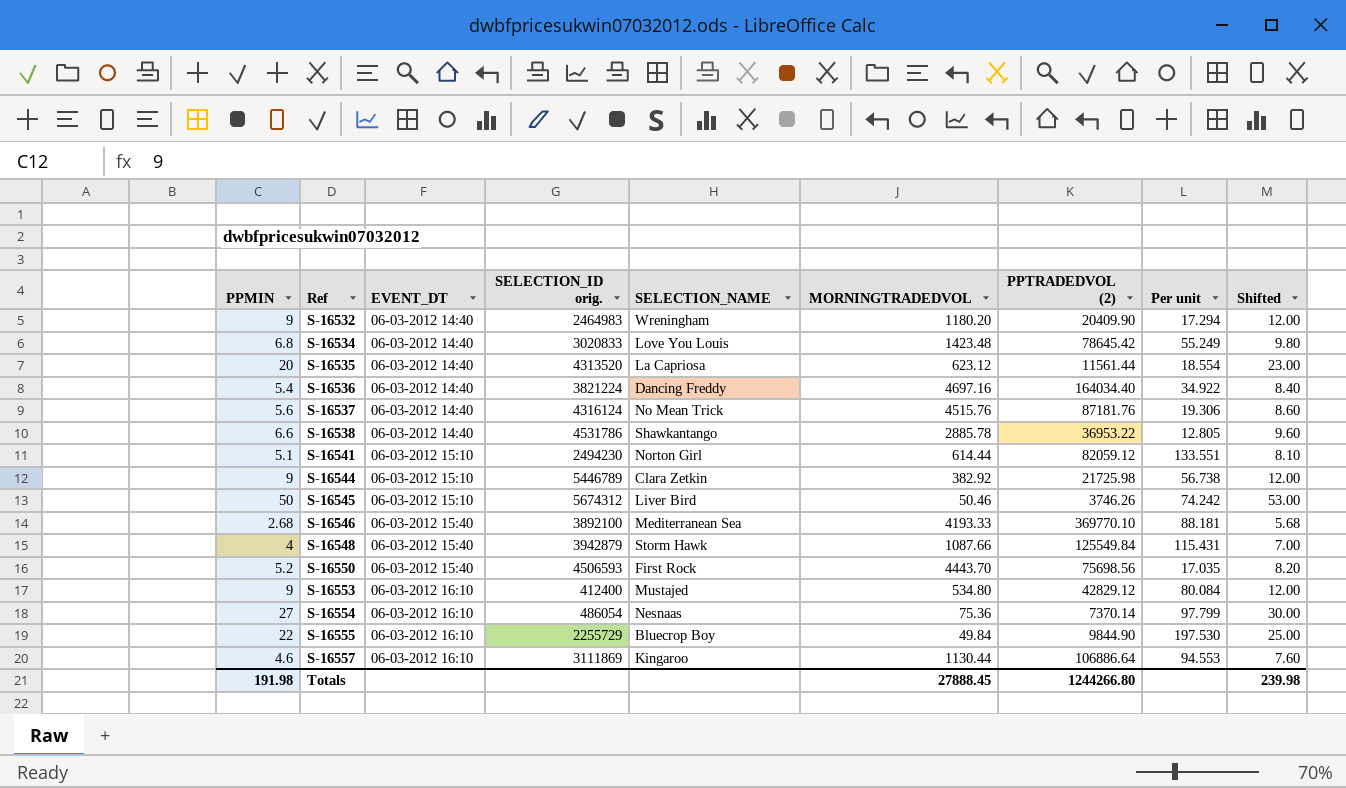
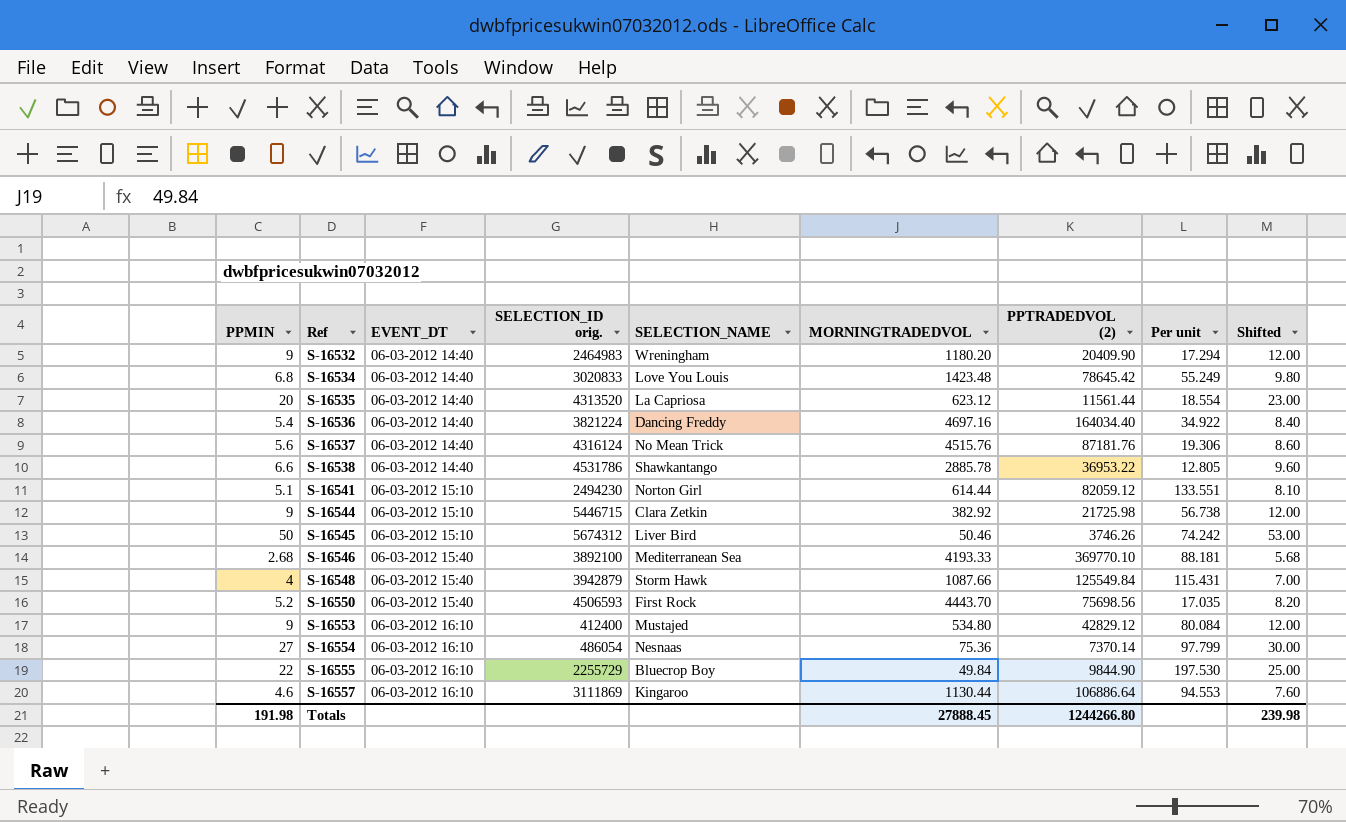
S-16544 | SELECTION_ID orig.: 5446789 -> 5446715

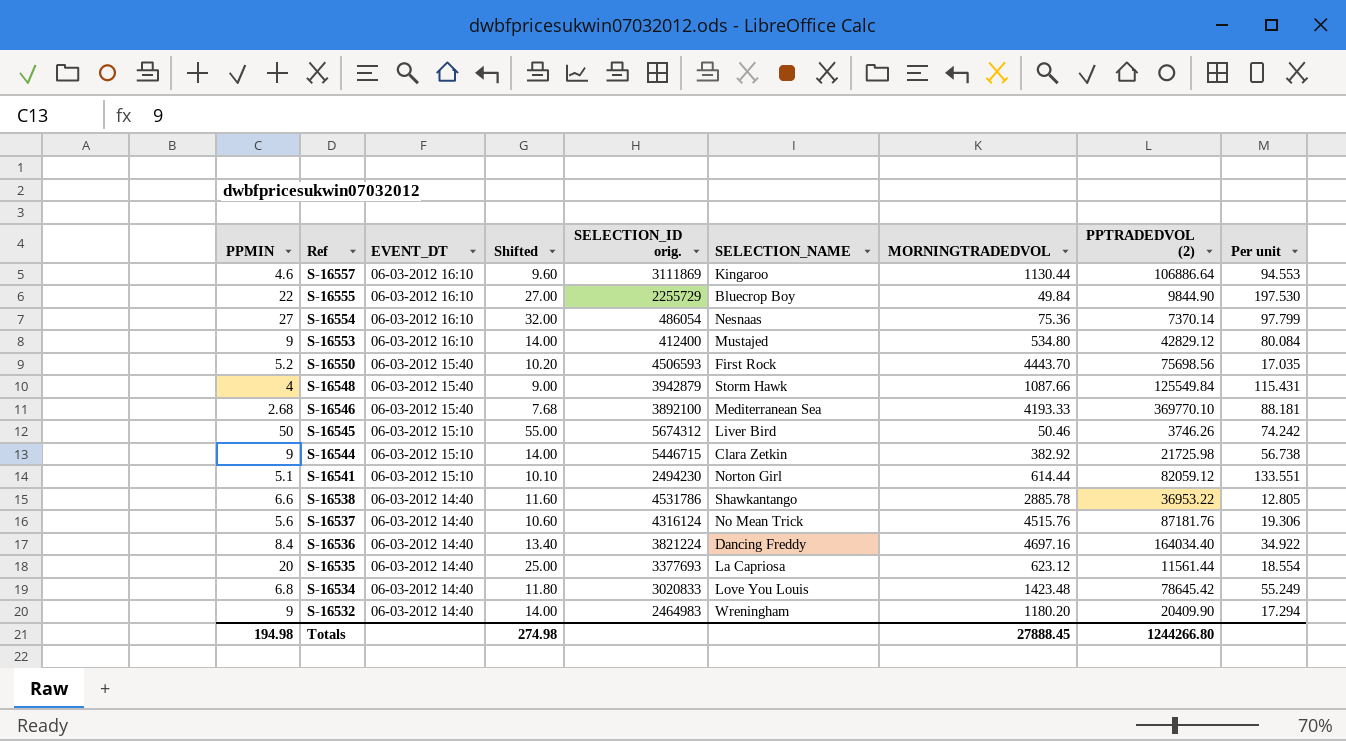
row order: Ref ascending -> Ref descending
column Shifted | formula: [PPMIN] + 3 -> [PPMIN] + 5
column Shifted | position: 9 -> 4
S-16536 | PPMIN: 5.4 -> 8.4
S-16535 | SELECTION_ID orig.: 4313520 -> 3377693
Totals | PPMIN: 191.98 -> 194.98
Totals | Shifted: 239.98 -> 274.98

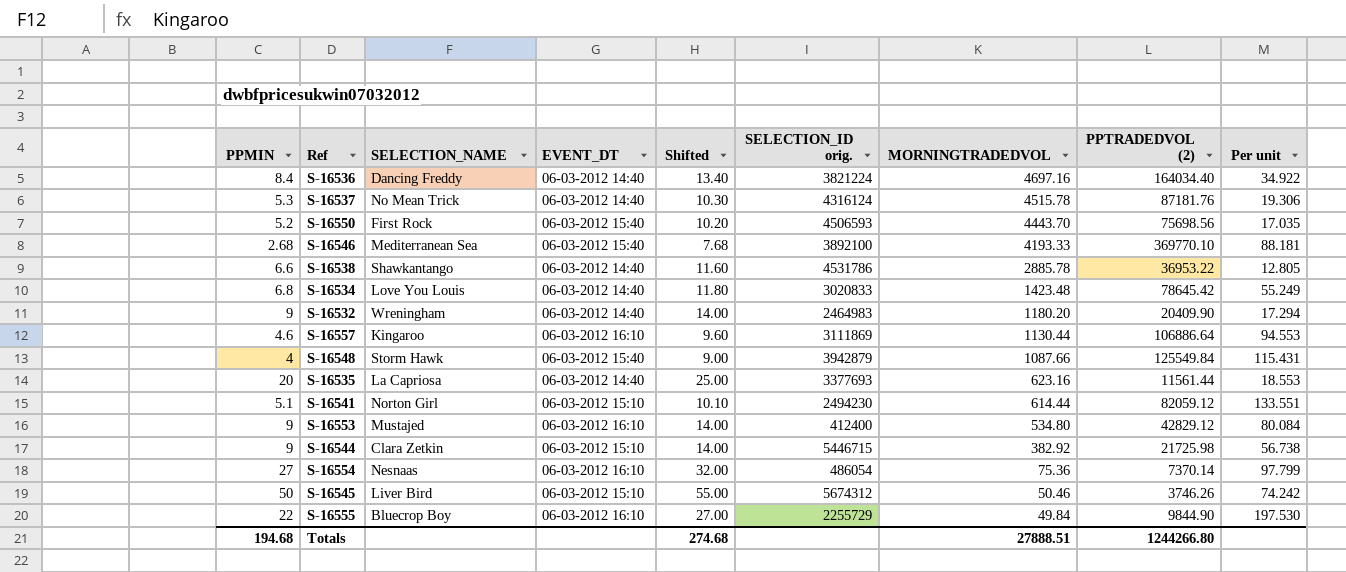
row order: Ref descending -> MORNINGTRADEDVOL descending
column SELECTION_NAME | position: 6 -> 3
S-16537 | PPMIN: 5.6 -> 5.3
S-16537 | Shifted: 10.60 -> 10.30
S-16537 | MORNINGTRADEDVOL: 4515.76 -> 4515.78
S-16535 | MORNINGTRADEDVOL: 623.12 -> 623.16
S-16535 | Per unit: 18.554 -> 18.553
Totals | PPMIN: 194.98 -> 194.68
Totals | Shifted: 274.98 -> 274.68
Totals | MORNINGTRADEDVOL: 27888.45 -> 27888.51

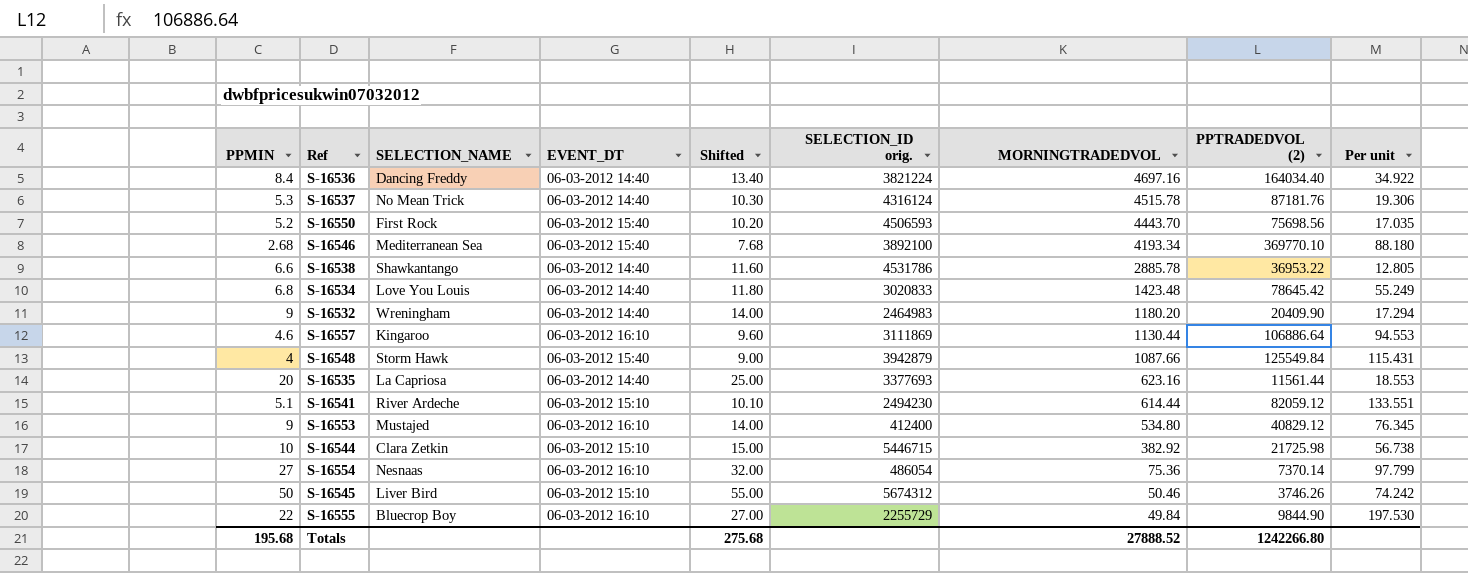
S-16546 | MORNINGTRADEDVOL: 4193.33 -> 4193.34
S-16546 | Per unit: 88.181 -> 88.180
S-16541 | SELECTION_NAME: Norton Girl -> River Ardeche
S-16553 | PPTRADEDVOL (2): 42829.12 -> 40829.12
S-16553 | Per unit: 80.084 -> 76.345
S-16544 | PPMIN: 9 -> 10
S-16544 | Shifted: 14.00 -> 15.00
Totals | PPMIN: 194.68 -> 195.68
Totals | Shifted: 274.68 -> 275.68
Totals | MORNINGTRADEDVOL: 27888.51 -> 27888.52
Totals | PPTRADEDVOL (2): 1244266.80 -> 1242266.80

